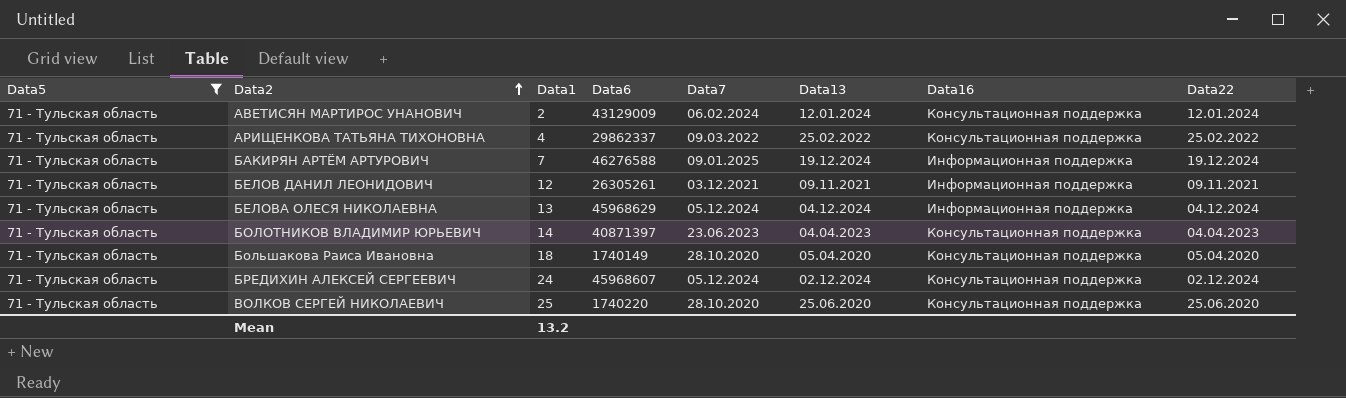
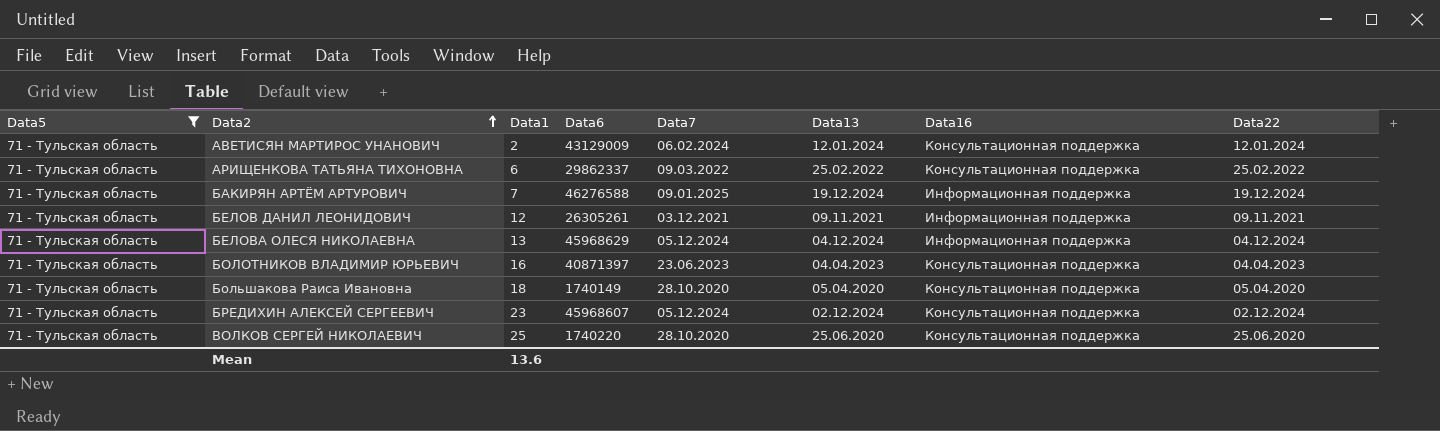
АРИЩЕНКОВА ТАТЬЯНА ТИХОНОВНА | Data1: 4 -> 6
БОЛОТНИКОВ ВЛАДИМИР ЮРЬЕВИЧ | Data1: 14 -> 16
БРЕДИХИН АЛЕКСЕЙ СЕРГЕЕВИЧ | Data1: 24 -> 23
Mean | Data1: 13.2 -> 13.6

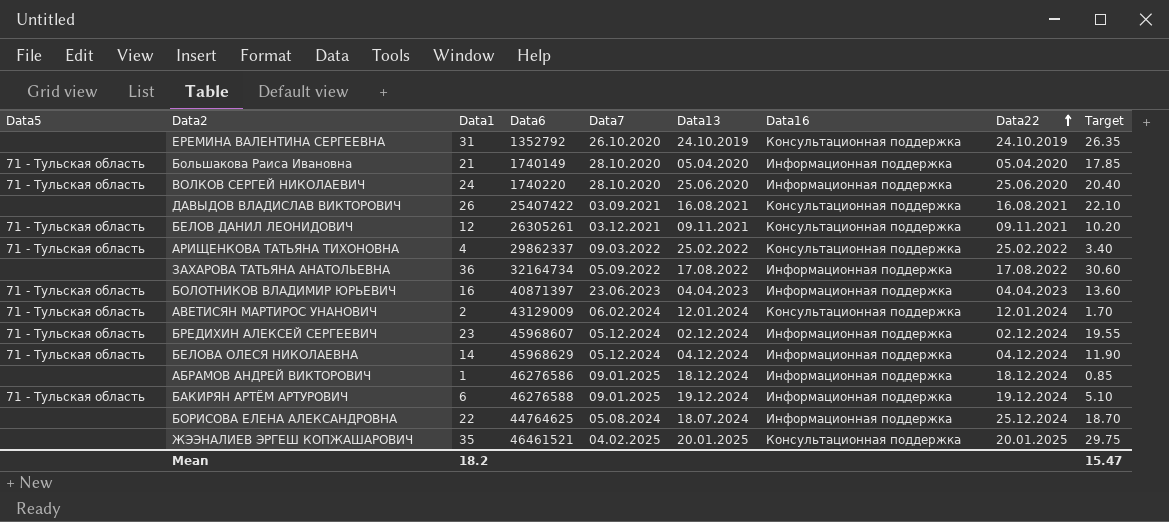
filter: Data5 = 71 - Тульская область -> none
row order: Data2 ascending -> Data22 ascending
column Target | formula: none -> [Data1] * 0.85
Большакова Раиса Ивановна | Data1: 18 -> 21
Большакова Раиса Ивановна | Data16: Консультационная поддержка -> Информационная поддержка
ВОЛКОВ СЕРГЕЙ НИКОЛАЕВИЧ | Data1: 25 -> 24
ВОЛКОВ СЕРГЕЙ НИКОЛАЕВИЧ | Data16: Консультационная поддержка -> Информационная поддержка
БЕЛОВ ДАНИЛ ЛЕОНИДОВИЧ | Data16: Информационная поддержка -> Консультационная поддержка
АРИЩЕНКОВА ТАТЬЯНА ТИХОНОВНА | Data1: 6 -> 4
БОЛОТНИКОВ ВЛАДИМИР ЮРЬЕВИЧ | Data16: Консультационная поддержка -> Информационная поддержка
БРЕДИХИН АЛЕКСЕЙ СЕРГЕЕВИЧ | Data16: Консультационная поддержка -> Информационная поддержка
БЕЛОВА ОЛЕСЯ НИКОЛАЕВНА | Data1: 13 -> 14
БАКИРЯН АРТЁМ АРТУРОВИЧ | Data1: 7 -> 6
Mean | Data1: 13.6 -> 18.2

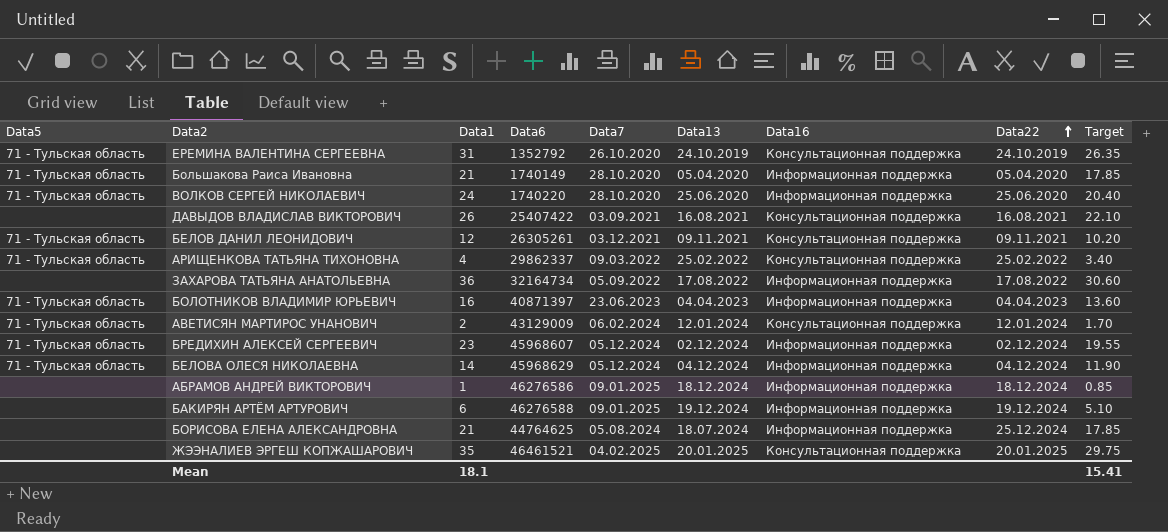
ЕРЕМИНА ВАЛЕНТИНА СЕРГЕЕВНА | Data5: none -> 71 - Тульская область
БАКИРЯН АРТЁМ АРТУРОВИЧ | Data5: 71 - Тульская область -> none
БОРИСОВА ЕЛЕНА АЛЕКСАНДРОВНА | Data1: 22 -> 21
БОРИСОВА ЕЛЕНА АЛЕКСАНДРОВНА | Target: 18.70 -> 17.85
Mean | Data1: 18.2 -> 18.1
Mean | Target: 15.47 -> 15.41

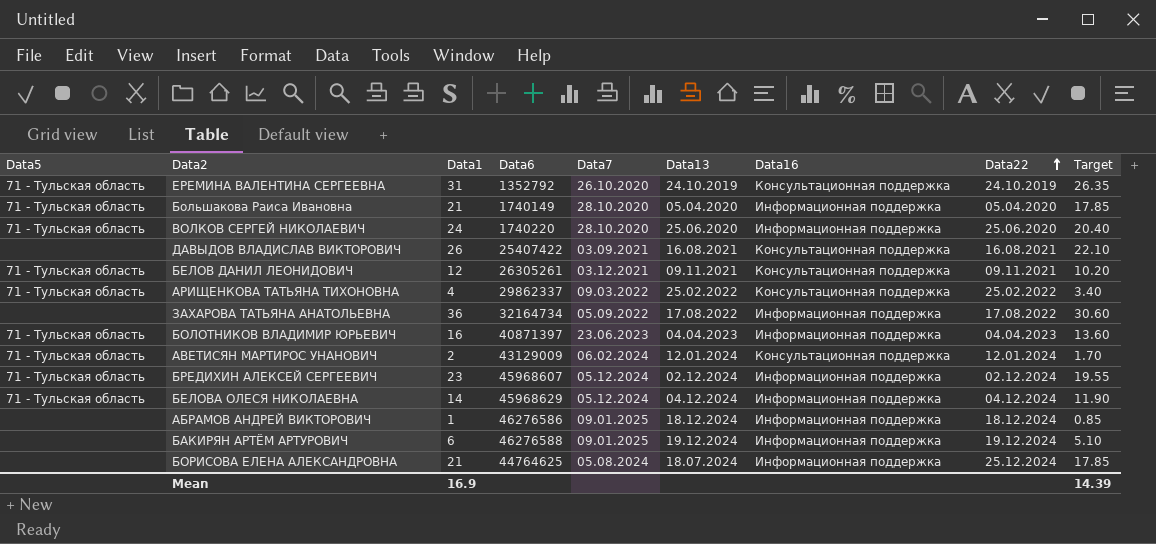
row ЖЭЭНАЛИЕВ ЭРГЕШ КОПЖАШАРОВИЧ: none | 35 | 46461521 | 04.02.2025 | 20.01.2025 | Консультационная поддержка | 20.01.2025 | 29.75 -> none
Mean | Data1: 18.1 -> 16.9
Mean | Target: 15.41 -> 14.39

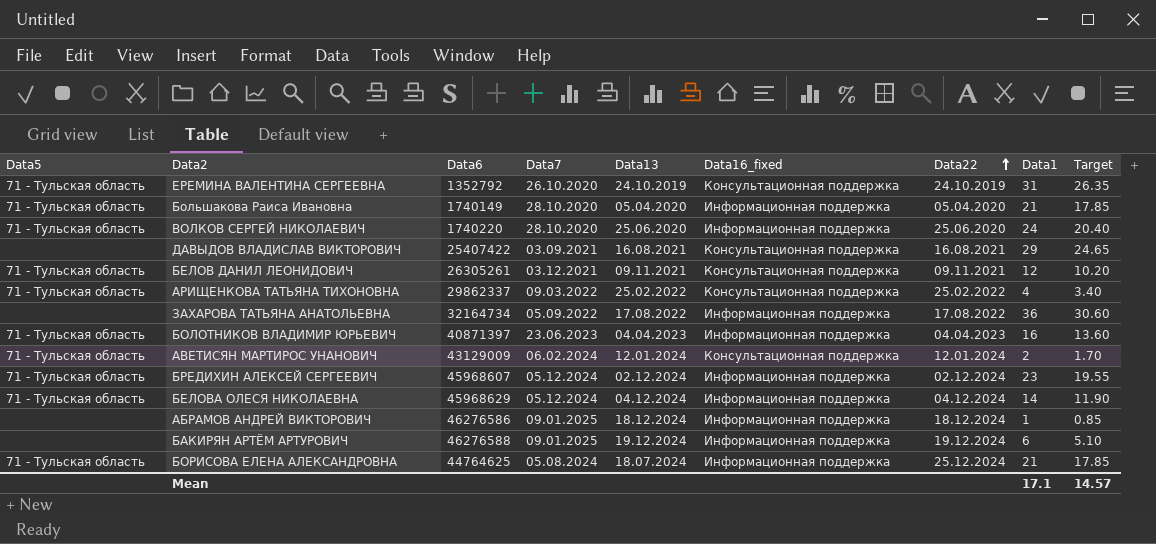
column name: Data16 -> Data16_fixed
column Data1 | position: 3 -> 8
ДАВЫДОВ ВЛАДИСЛАВ ВИКТОРОВИЧ | Data1: 26 -> 29
ДАВЫДОВ ВЛАДИСЛАВ ВИКТОРОВИЧ | Target: 22.10 -> 24.65
БОРИСОВА ЕЛЕНА АЛЕКСАНДРОВНА | Data5: none -> 71 - Тульская область
Mean | Data1: 16.9 -> 17.1
Mean | Target: 14.39 -> 14.57

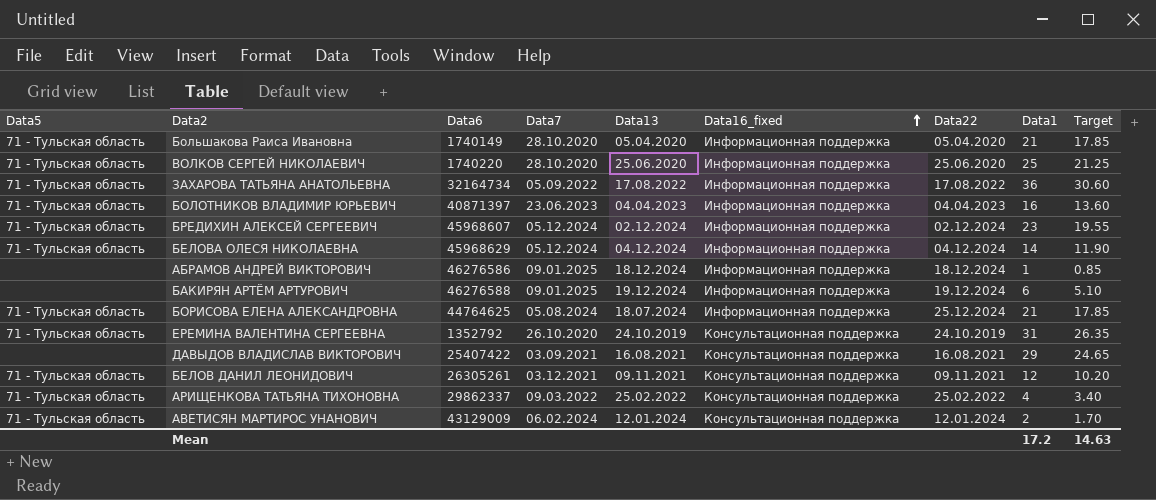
row order: Data22 ascending -> Data16_fixed ascending
ВОЛКОВ СЕРГЕЙ НИКОЛАЕВИЧ | Data1: 24 -> 25
ВОЛКОВ СЕРГЕЙ НИКОЛАЕВИЧ | Target: 20.40 -> 21.25
ЗАХАРОВА ТАТЬЯНА АНАТОЛЬЕВНА | Data5: none -> 71 - Тульская область
Mean | Data1: 17.1 -> 17.2
Mean | Target: 14.57 -> 14.63

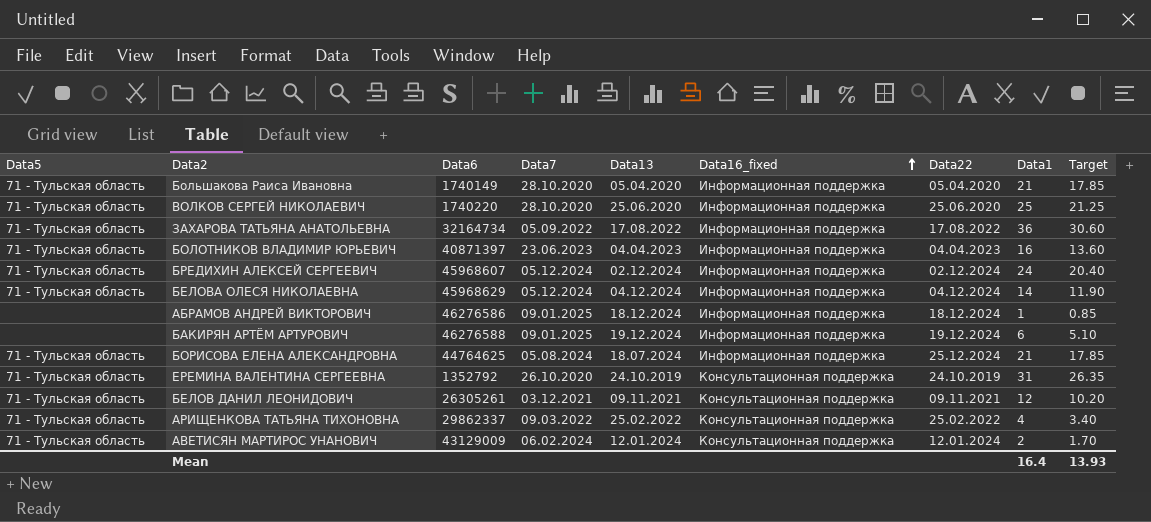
row ДАВЫДОВ ВЛАДИСЛАВ ВИКТОРОВИЧ: none | 25407422 | 03.09.2021 | 16.08.2021 | Консультационная поддержка | 16.08.2021 | 29 | 24.65 -> none
БРЕДИХИН АЛЕКСЕЙ СЕРГЕЕВИЧ | Data1: 23 -> 24
БРЕДИХИН АЛЕКСЕЙ СЕРГЕЕВИЧ | Target: 19.55 -> 20.40
Mean | Data1: 17.2 -> 16.4
Mean | Target: 14.63 -> 13.93

